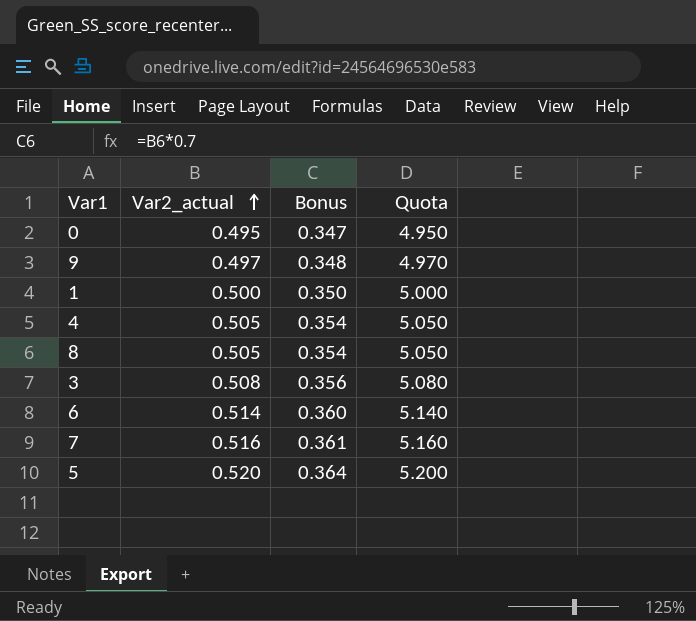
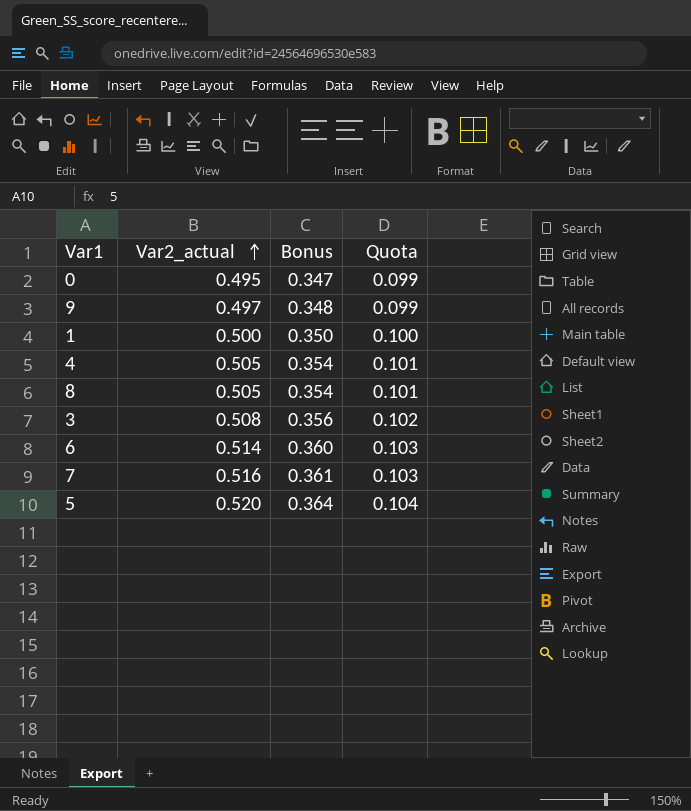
column Quota | formula: [Var2_actual] * 10 -> [Var2_actual] * 0.2

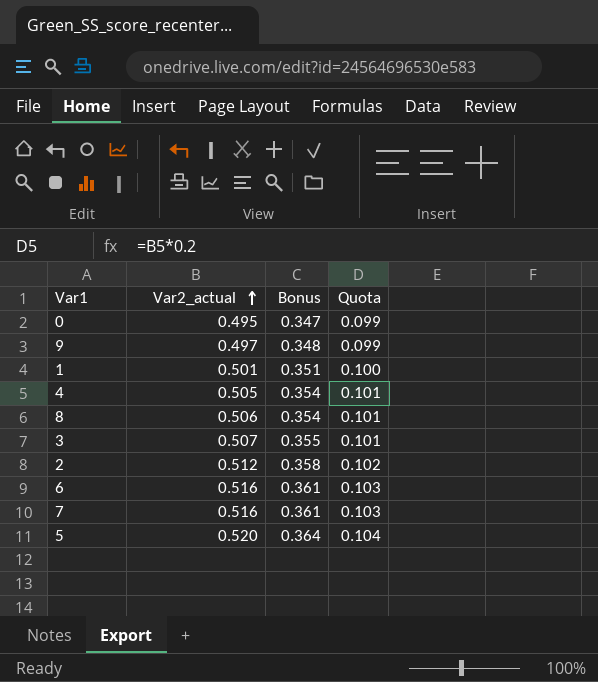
1 | Var2_actual: 0.500 -> 0.501
1 | Bonus: 0.350 -> 0.351
8 | Var2_actual: 0.505 -> 0.506
3 | Var2_actual: 0.508 -> 0.507
3 | Bonus: 0.356 -> 0.355
3 | Quota: 0.102 -> 0.101
row 2: none -> 0.512 | 0.358 | 0.102
6 | Var2_actual: 0.514 -> 0.516
6 | Bonus: 0.360 -> 0.361

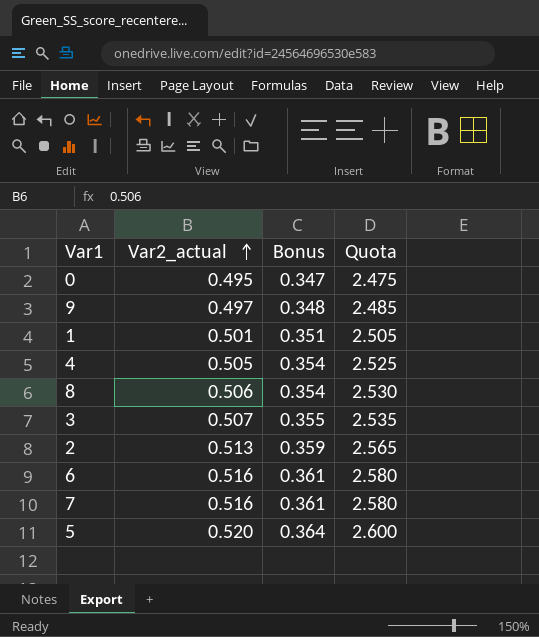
column Quota | formula: [Var2_actual] * 0.2 -> [Var2_actual] * 5
2 | Var2_actual: 0.512 -> 0.513
2 | Bonus: 0.358 -> 0.359

